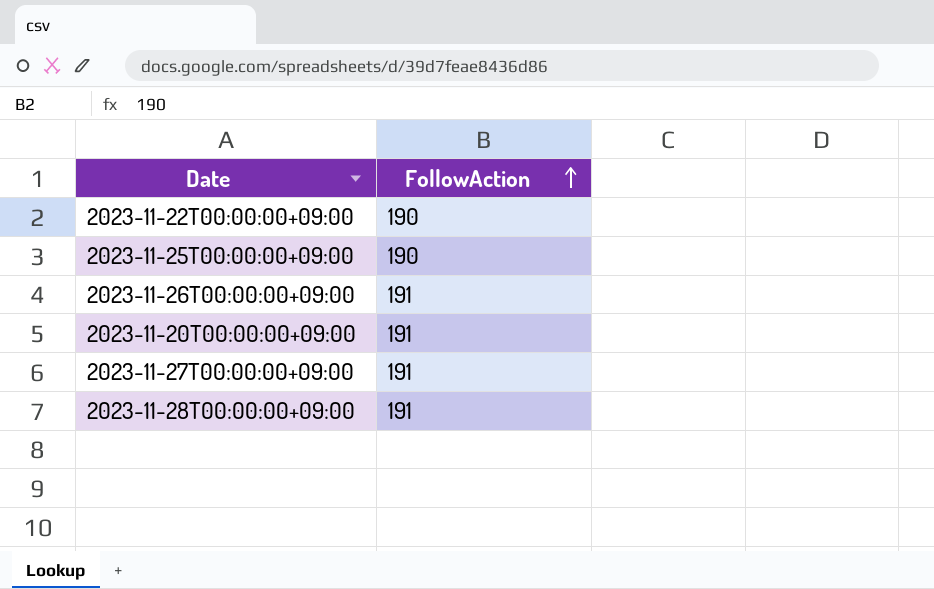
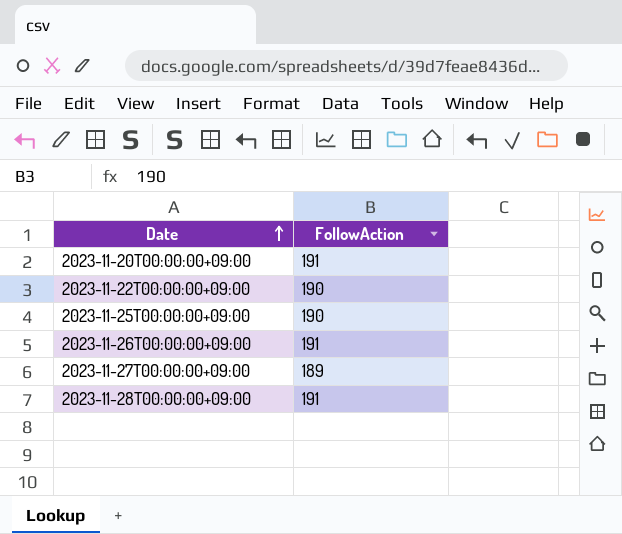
row order: FollowAction ascending -> Date ascending
2023-11-27T00:00:00+09:00 | FollowAction: 191 -> 189

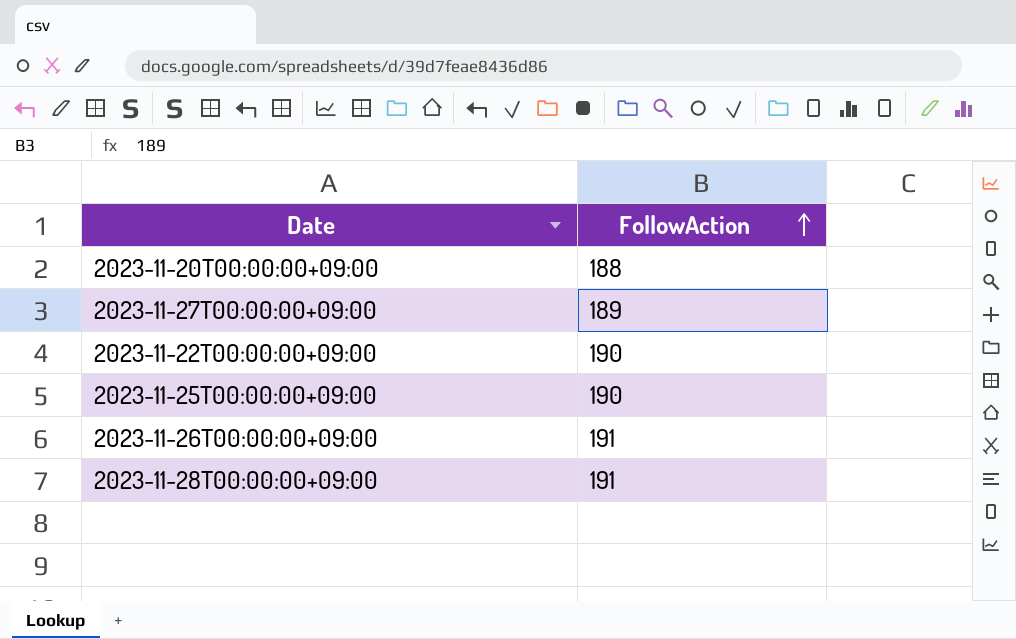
row order: Date ascending -> FollowAction ascending
2023-11-20T00:00:00+09:00 | FollowAction: 191 -> 188

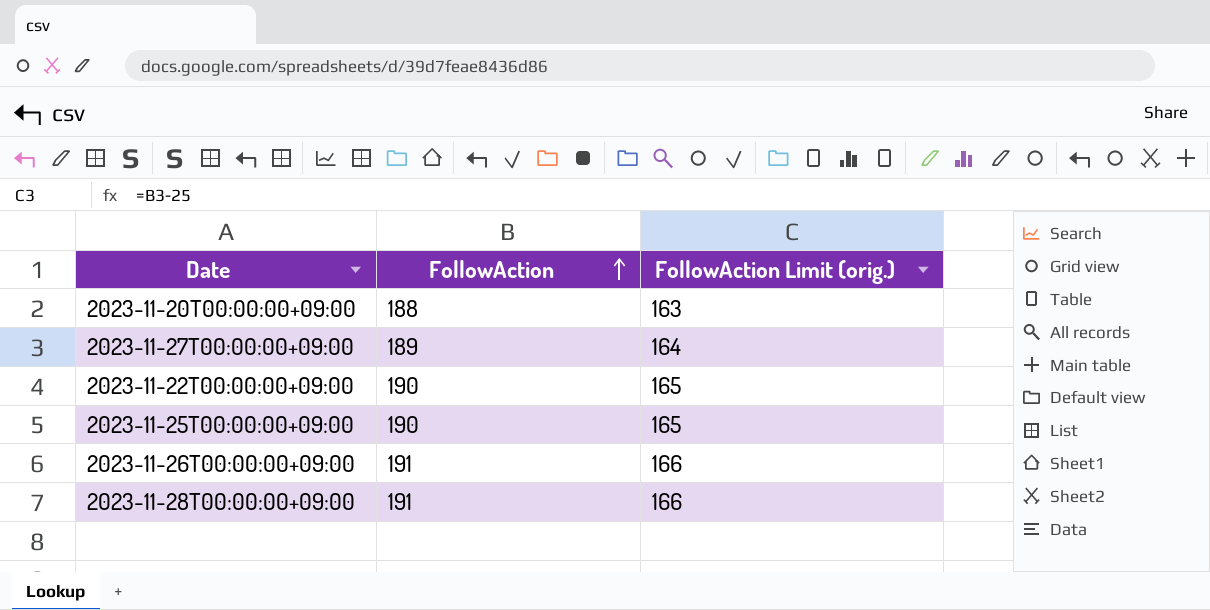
column FollowAction Limit (orig.) | formula: none -> [FollowAction] - 25

